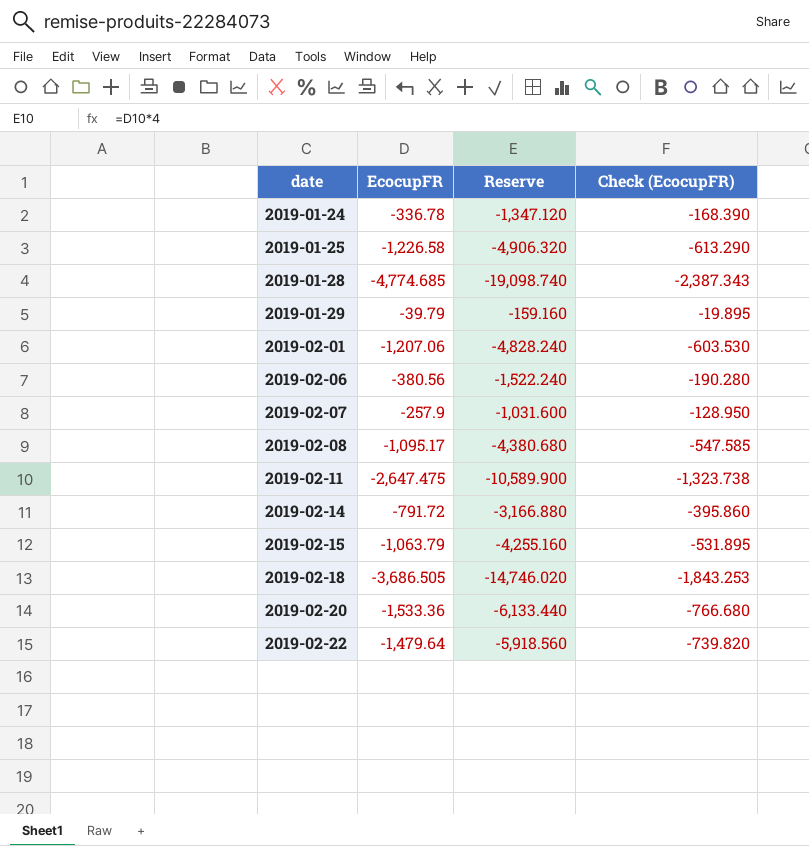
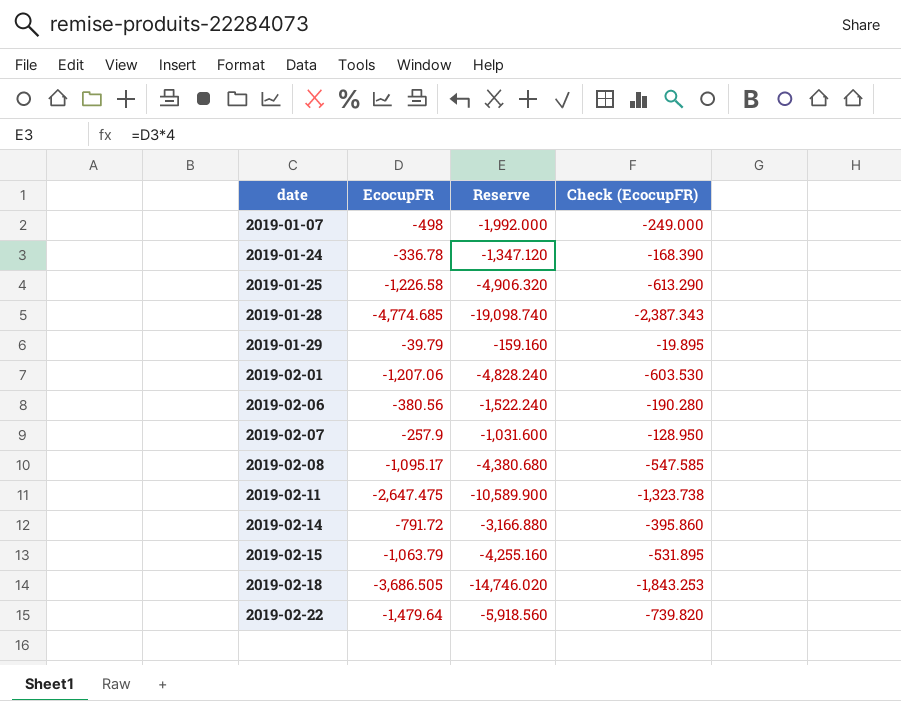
row 2019-02-20: -1,533.36 | -6,133.440 | -766.680 -> none
row 2019-01-07: none -> -498 | -1,992.000 | -249.000

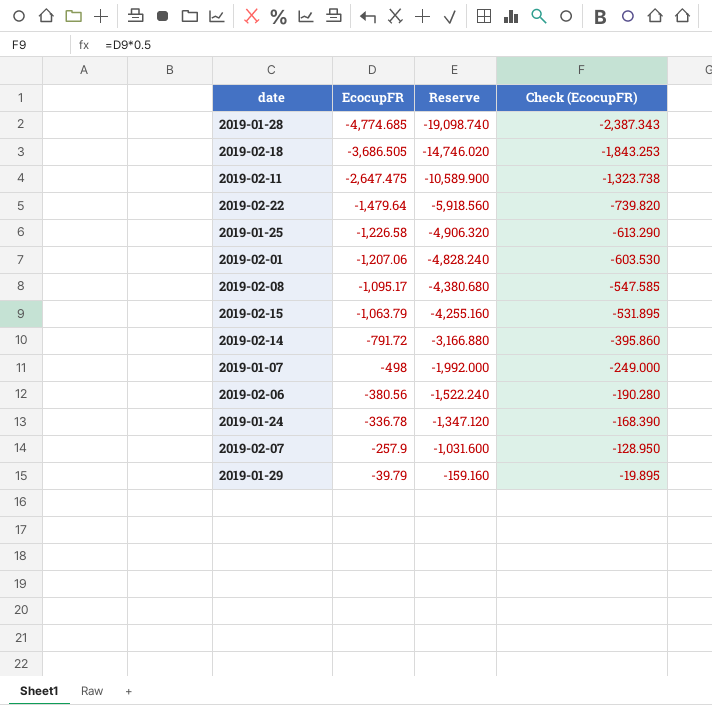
row order: date ascending -> EcocupFR ascending

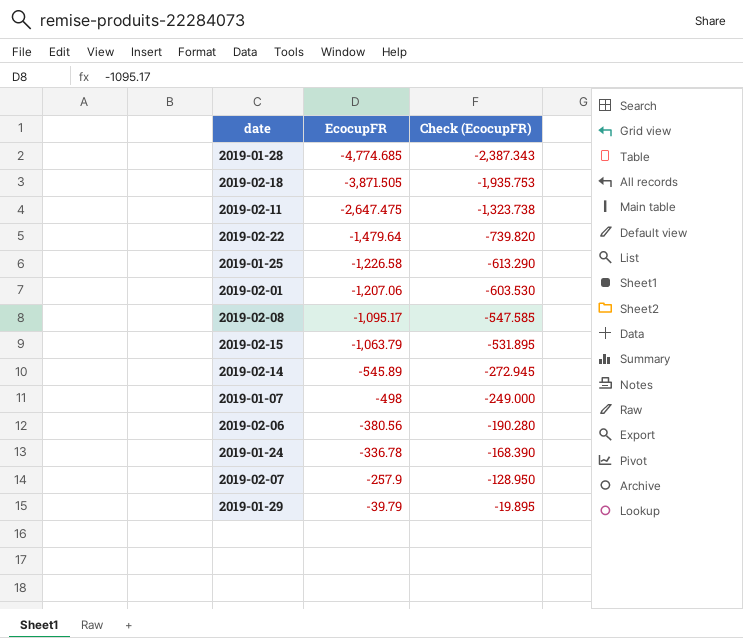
column Reserve | formula: [EcocupFR] * 4 -> none
2019-02-18 | EcocupFR: -3,686.505 -> -3,871.505
2019-02-18 | Check (EcocupFR): -1,843.253 -> -1,935.753
2019-02-14 | EcocupFR: -791.72 -> -545.89
2019-02-14 | Check (EcocupFR): -395.860 -> -272.945

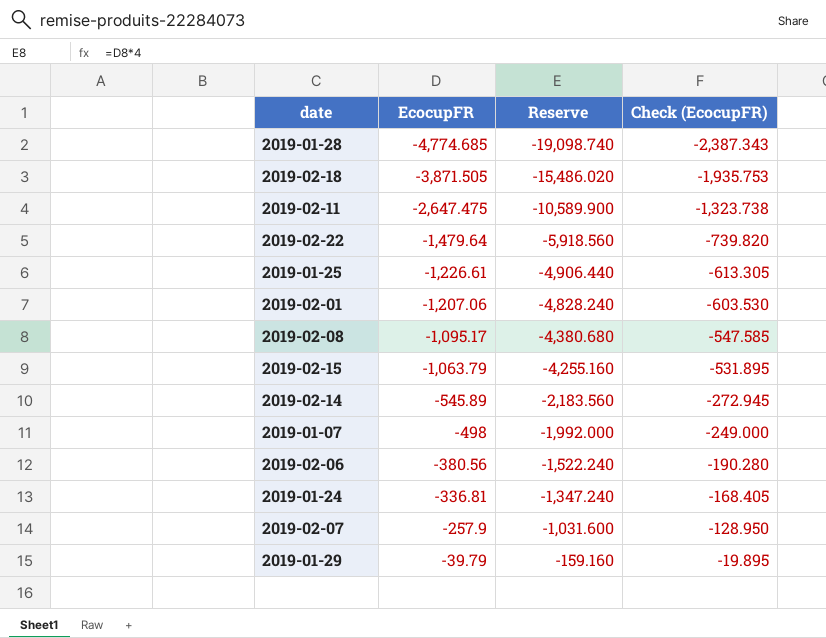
column Reserve | formula: none -> [EcocupFR] * 4
2019-01-25 | EcocupFR: -1,226.58 -> -1,226.61
2019-01-25 | Check (EcocupFR): -613.290 -> -613.305
2019-01-24 | EcocupFR: -336.78 -> -336.81
2019-01-24 | Check (EcocupFR): -168.390 -> -168.405

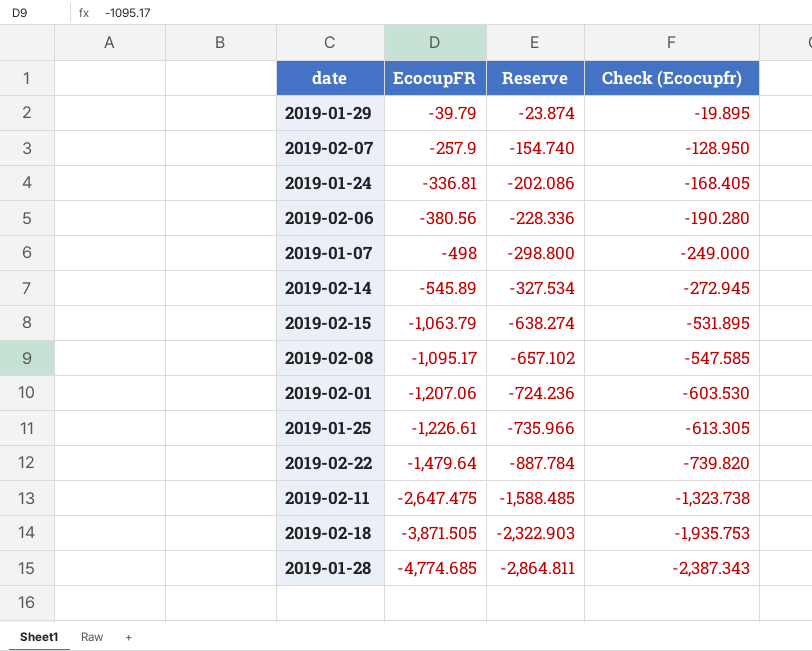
row order: EcocupFR ascending -> EcocupFR descending
column Reserve | formula: [EcocupFR] * 4 -> [EcocupFR] * 0.6
column name: Check (EcocupFR) -> Check (Ecocupfr)

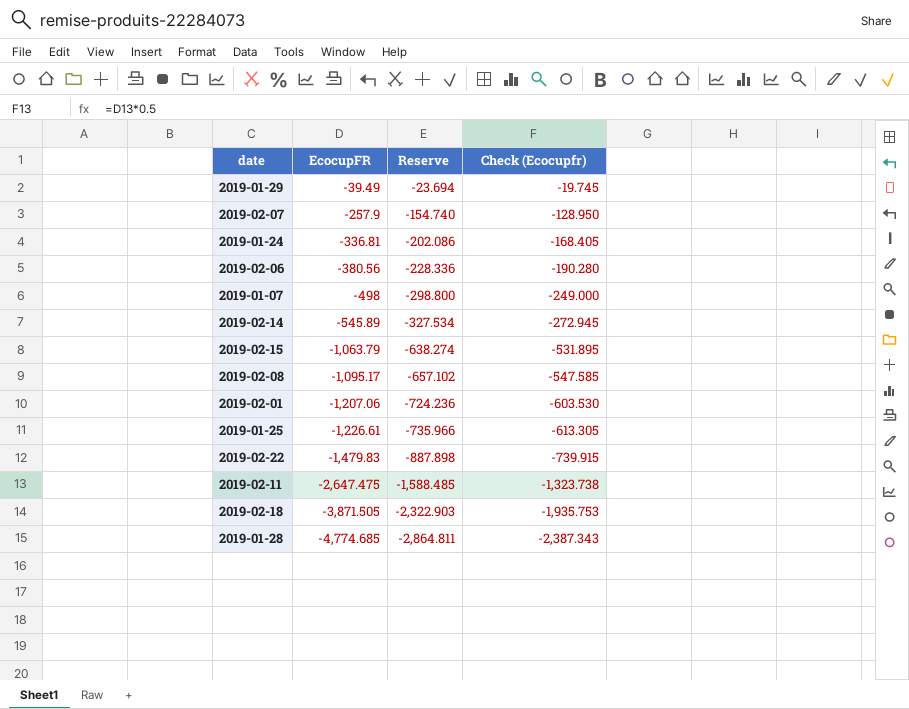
2019-01-29 | EcocupFR: -39.79 -> -39.49
2019-01-29 | Reserve: -23.874 -> -23.694
2019-01-29 | Check (Ecocupfr): -19.895 -> -19.745
2019-02-22 | EcocupFR: -1,479.64 -> -1,479.83
2019-02-22 | Reserve: -887.784 -> -887.898
2019-02-22 | Check (Ecocupfr): -739.820 -> -739.915

